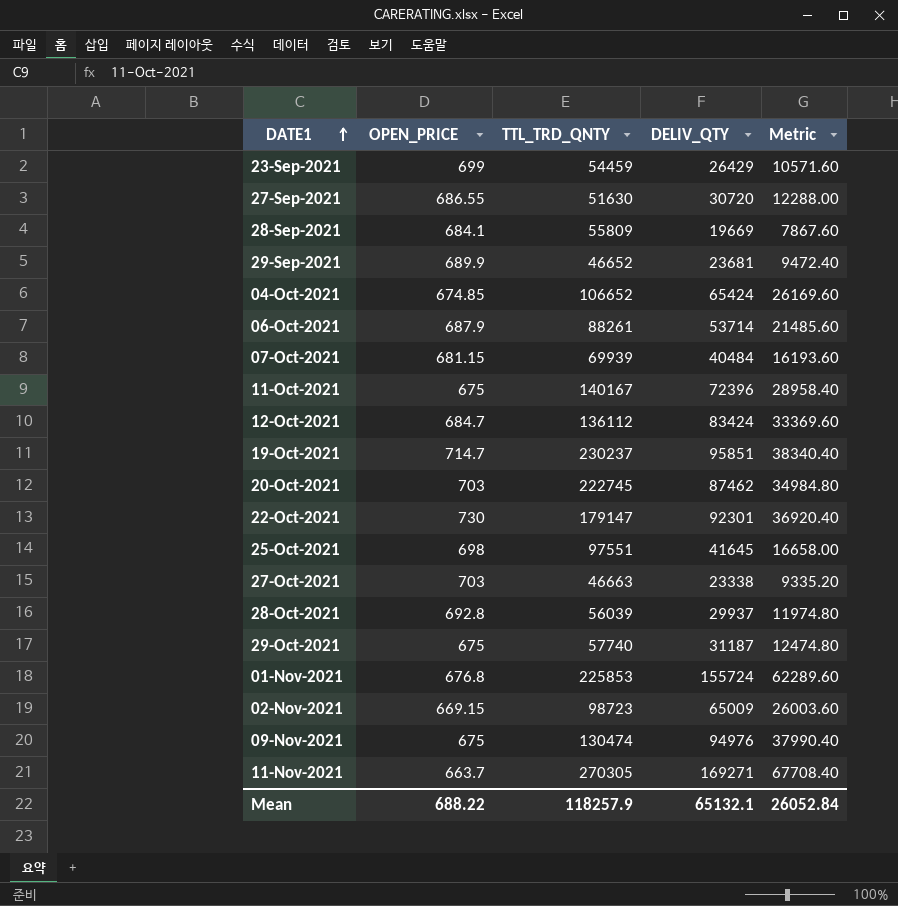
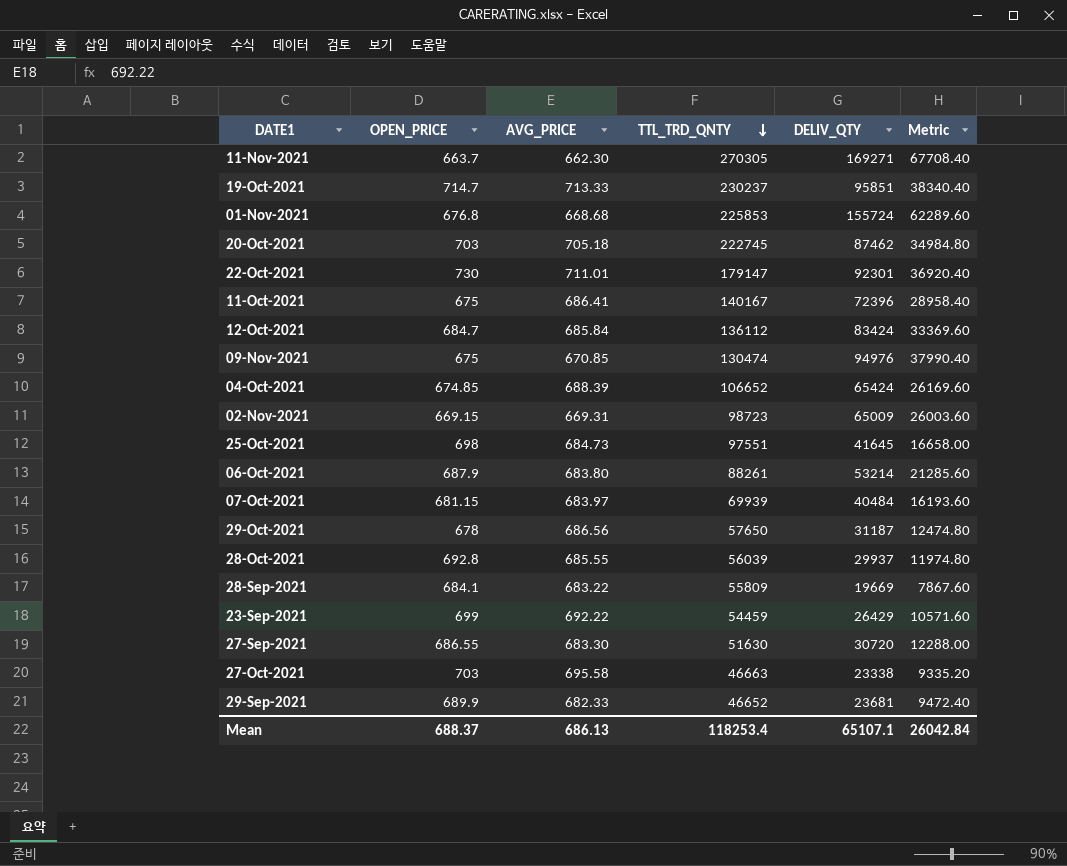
row order: DATE1 ascending -> TTL_TRD_QNTY descending
column AVG_PRICE | position: none -> 3
06-Oct-2021 | DELIV_QTY: 53714 -> 53214
06-Oct-2021 | Metric: 21485.60 -> 21285.60
29-Oct-2021 | OPEN_PRICE: 675 -> 678
29-Oct-2021 | TTL_TRD_QNTY: 57740 -> 57650
Mean | OPEN_PRICE: 688.22 -> 688.37
Mean | TTL_TRD_QNTY: 118257.9 -> 118253.4
Mean | DELIV_QTY: 65132.1 -> 65107.1
Mean | Metric: 26052.84 -> 26042.84

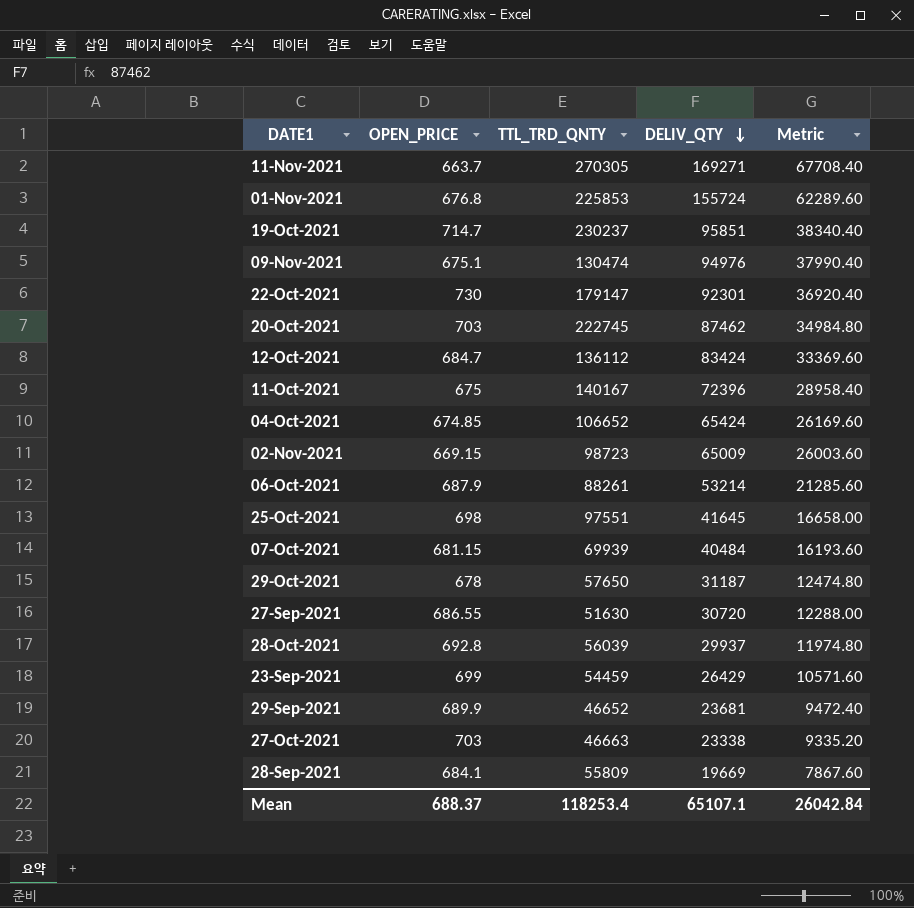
row order: TTL_TRD_QNTY descending -> DELIV_QTY descending
column AVG_PRICE | position: 3 -> none
09-Nov-2021 | OPEN_PRICE: 675 -> 675.1

